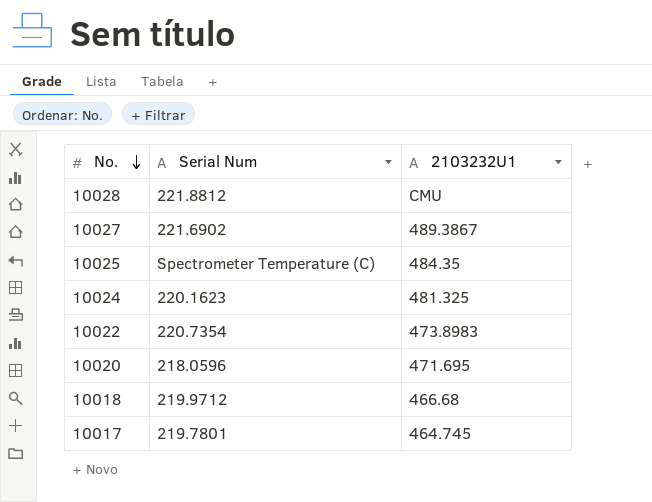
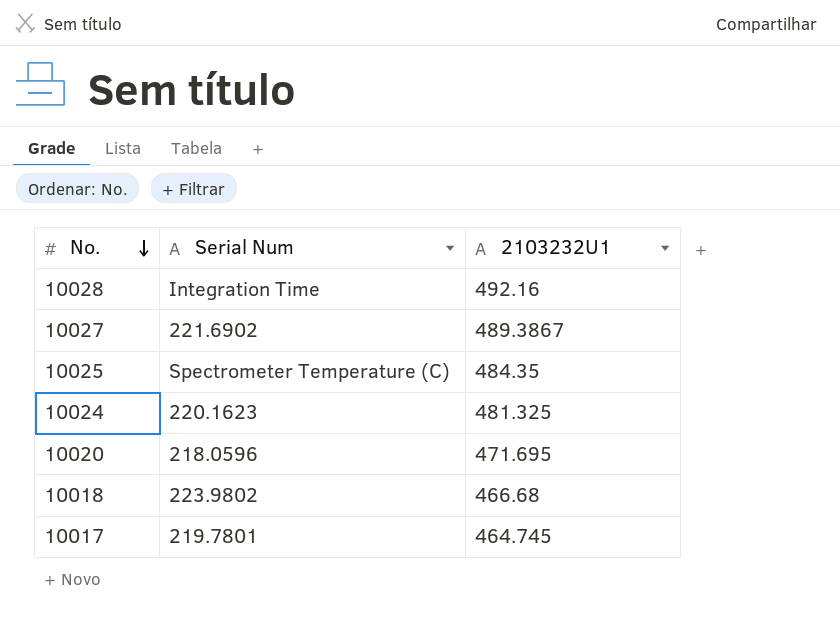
row 10022: 220.7354 | 473.8983 -> none
10028 | Serial Num: 221.8812 -> Integration Time
10028 | 2103232U1: CMU -> 492.16
10018 | Serial Num: 219.9712 -> 223.9802

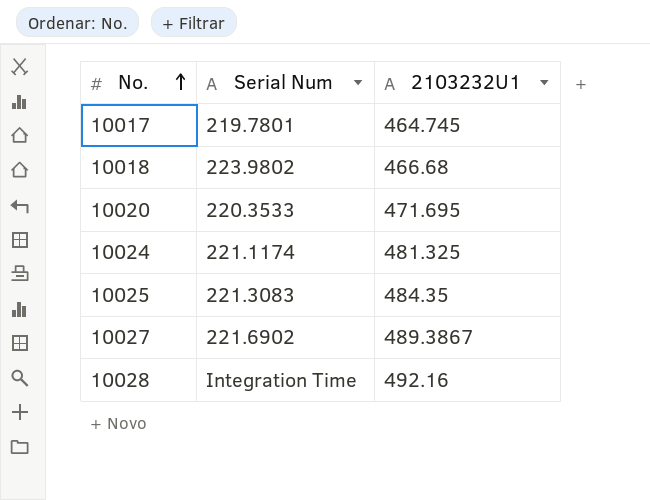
row order: No. descending -> No. ascending
10020 | Serial Num: 218.0596 -> 220.3533
10024 | Serial Num: 220.1623 -> 221.1174
10025 | Serial Num: Spectrometer Temperature (C) -> 221.3083

